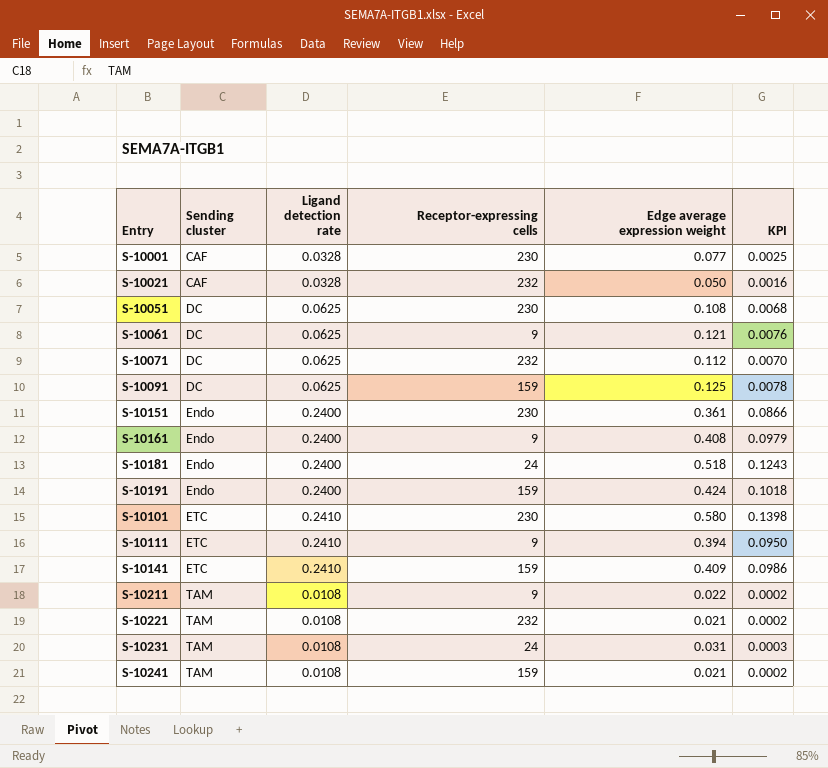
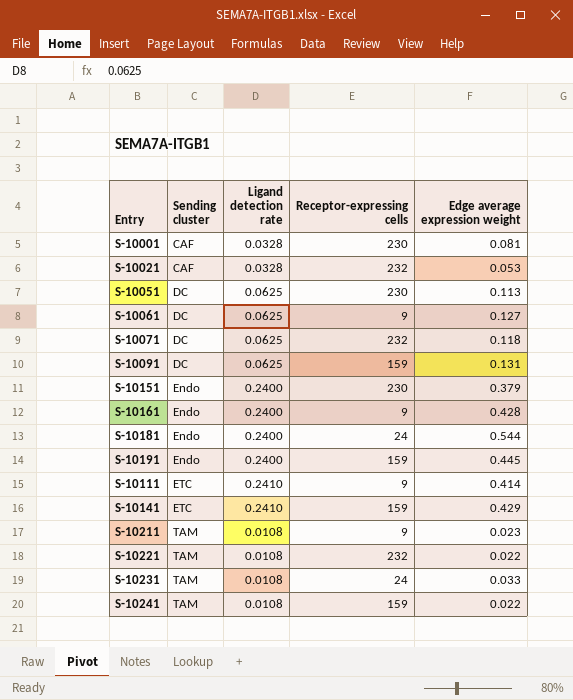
column KPI | formula: [Ligand detection rate] * [Edge average expression weight] -> none
row S-10101: ETC | 0.2410 | 230 | 0.580 | 0.1398 -> none
S-10001 | Edge average expression weight: 0.077 -> 0.081
S-10021 | Edge average expression weight: 0.050 -> 0.053
S-10051 | Edge average expression weight: 0.108 -> 0.113
S-10061 | Edge average expression weight: 0.121 -> 0.127
S-10071 | Edge average expression weight: 0.112 -> 0.118
S-10091 | Edge average expression weight: 0.125 -> 0.131
S-10151 | Edge average expression weight: 0.361 -> 0.379
S-10161 | Edge average expression weight: 0.408 -> 0.428
S-10181 | Edge average expression weight: 0.518 -> 0.544
S-10191 | Edge average expression weight: 0.424 -> 0.445
S-10111 | Edge average expression weight: 0.394 -> 0.414
S-10141 | Edge average expression weight: 0.409 -> 0.429
S-10211 | Edge average expression weight: 0.022 -> 0.023
S-10221 | Edge average expression weight: 0.021 -> 0.022
S-10231 | Edge average expression weight: 0.031 -> 0.033
S-10241 | Edge average expression weight: 0.021 -> 0.022

